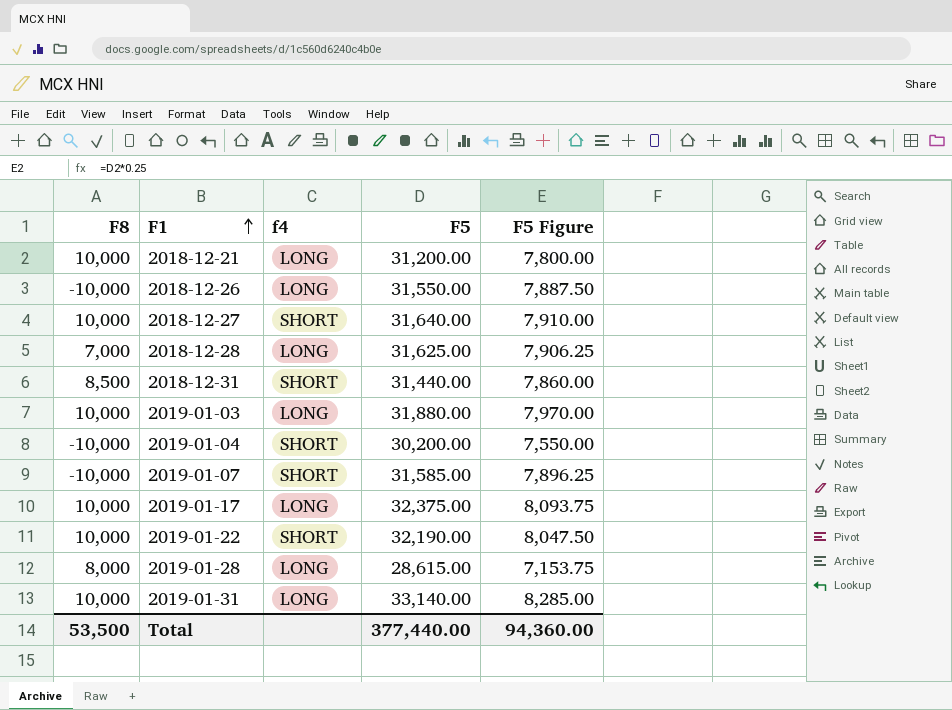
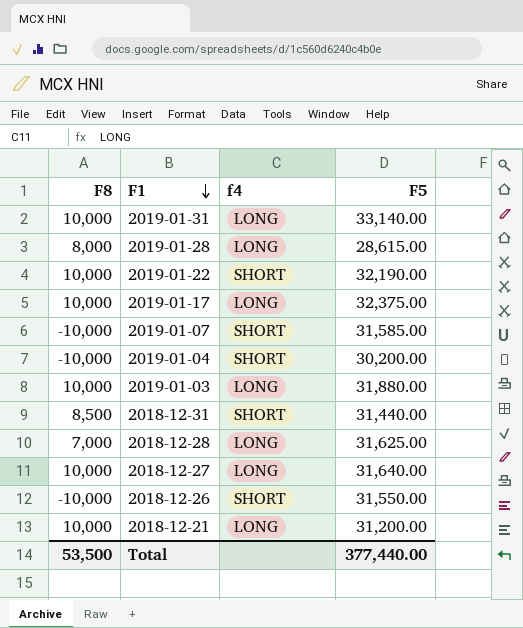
row order: F1 ascending -> F1 descending
column F5 Figure | formula: [F5] * 0.25 -> none
2018-12-27 | f4: SHORT -> LONG
2018-12-26 | f4: LONG -> SHORT

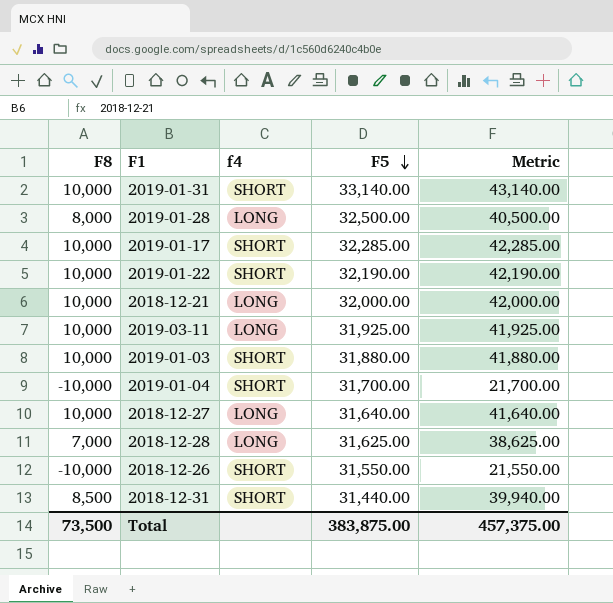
row order: F1 descending -> F5 descending
column Metric | formula: none -> [F8] + [F5]
row 2019-01-07: -10,000 | SHORT | 31,585.00 -> none
2019-01-31 | f4: LONG -> SHORT
2019-01-28 | F5: 28,615.00 -> 32,500.00
2019-01-17 | f4: LONG -> SHORT
2019-01-17 | F5: 32,375.00 -> 32,285.00
2018-12-21 | F5: 31,200.00 -> 32,000.00
row 2019-03-11: none -> 10,000 | LONG | 31,925.00 | 41,925.00
2019-01-03 | f4: LONG -> SHORT
2019-01-04 | F5: 30,200.00 -> 31,700.00
Total | F8: 53,500 -> 73,500
Total | F5: 377,440.00 -> 383,875.00

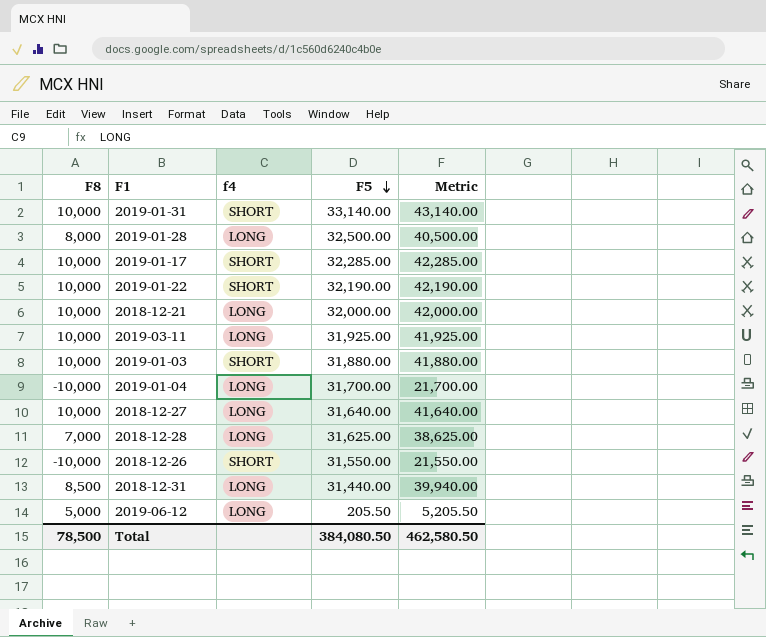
2019-01-04 | f4: SHORT -> LONG
2018-12-31 | f4: SHORT -> LONG
row 2019-06-12: none -> 5,000 | LONG | 205.50 | 5,205.50
Total | F8: 73,500 -> 78,500
Total | F5: 383,875.00 -> 384,080.50
Total | Metric: 457,375.00 -> 462,580.50

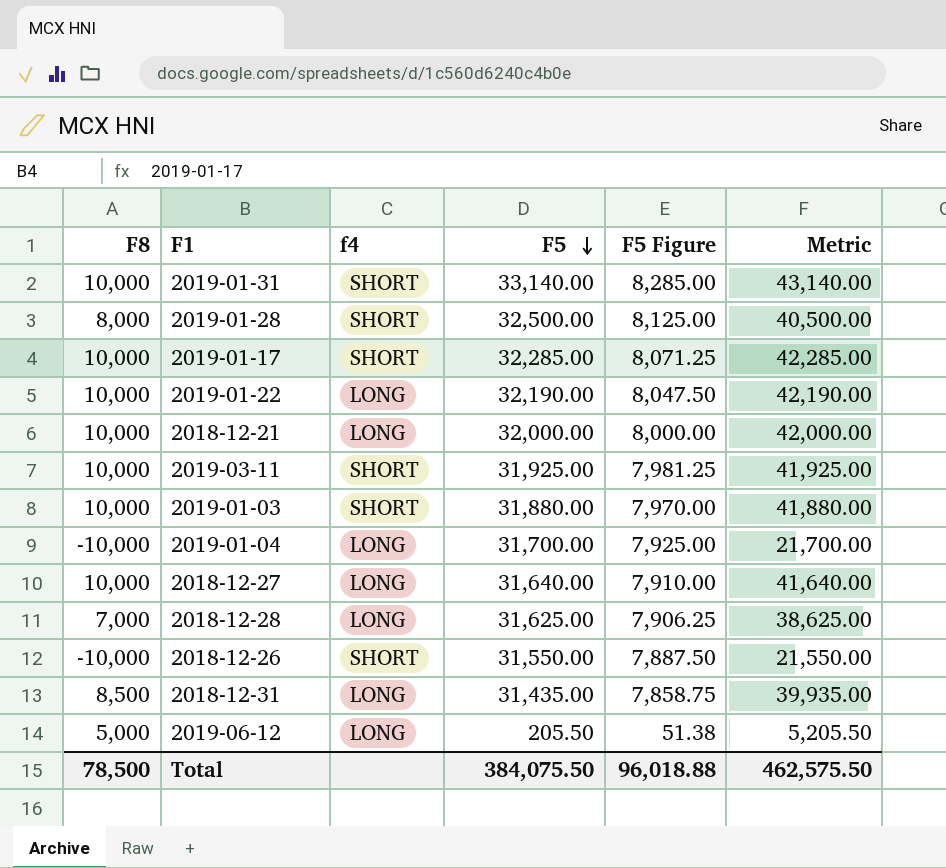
column F5 Figure | formula: none -> [F5] * 0.25
2019-01-28 | f4: LONG -> SHORT
2019-01-22 | f4: SHORT -> LONG
2019-03-11 | f4: LONG -> SHORT
2018-12-31 | F5: 31,440.00 -> 31,435.00
2018-12-31 | Metric: 39,940.00 -> 39,935.00
Total | F5: 384,080.50 -> 384,075.50
Total | Metric: 462,580.50 -> 462,575.50

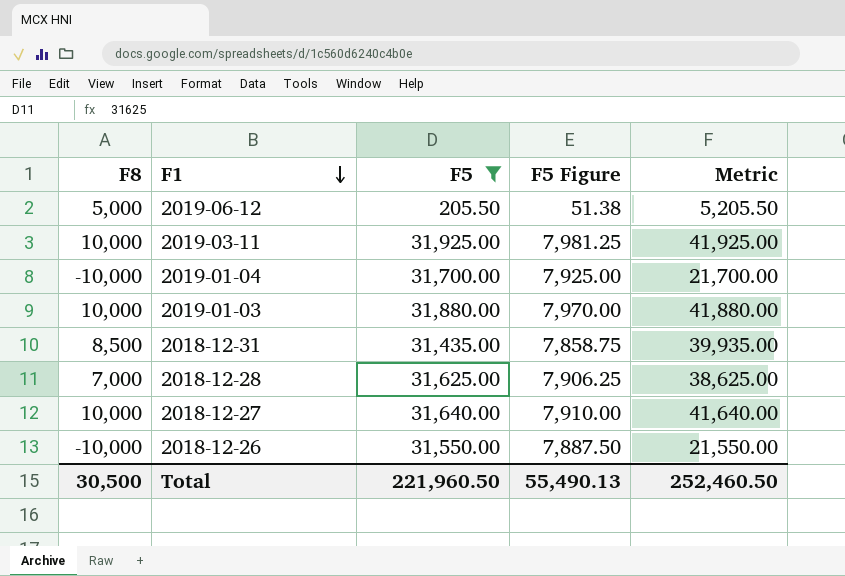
filter: none -> F5 <= 31,925.00
row order: F5 descending -> F1 descending
column f4 | position: 3 -> none
Total | F8: 78,500 -> 30,500
Total | F5: 384,075.50 -> 221,960.50
Total | F5 Figure: 96,018.88 -> 55,490.13
Total | Metric: 462,575.50 -> 252,460.50

